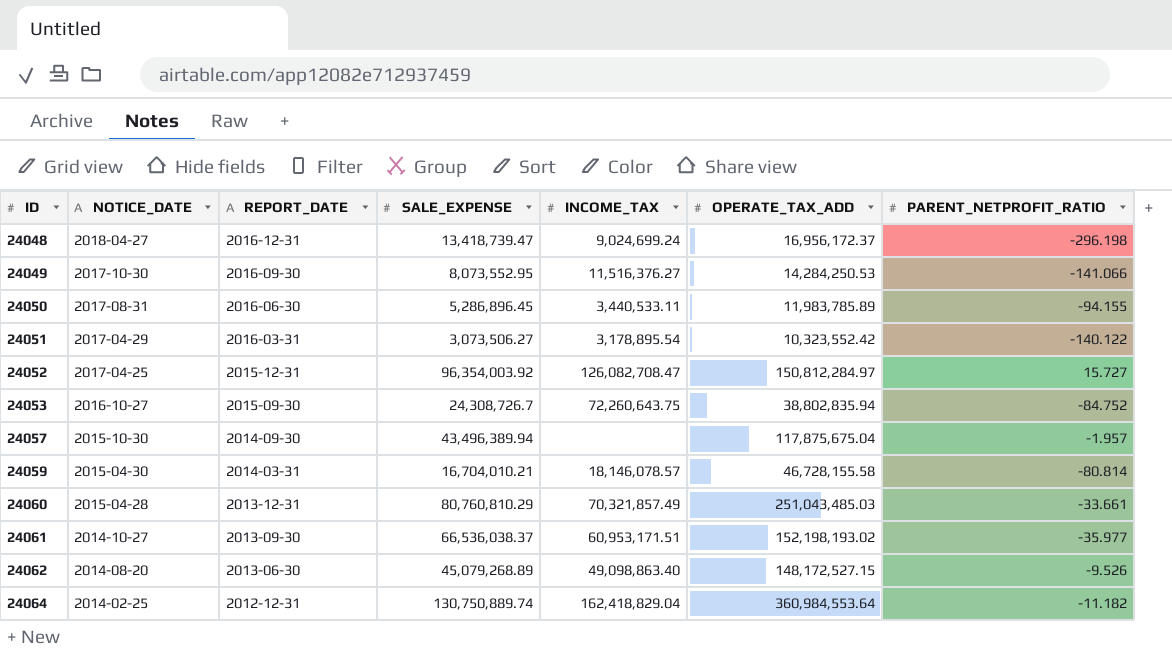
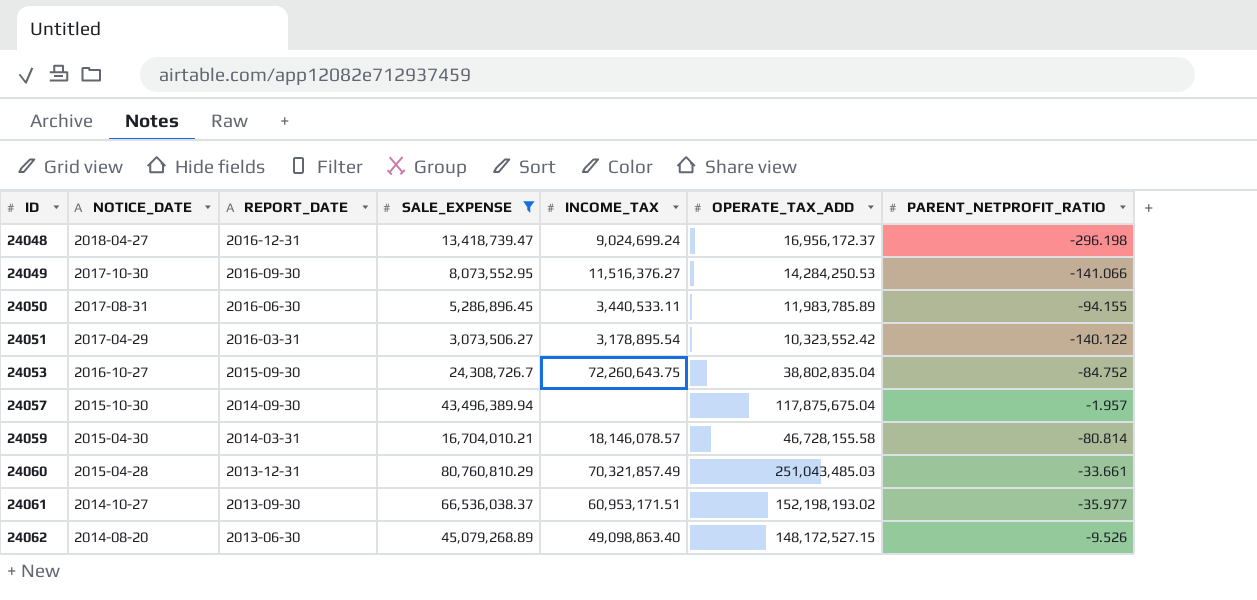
filter: none -> SALE_EXPENSE <= 80,760,810.29
24053 | OPERATE_TAX_ADD: 38,802,835.94 -> 38,802,835.04

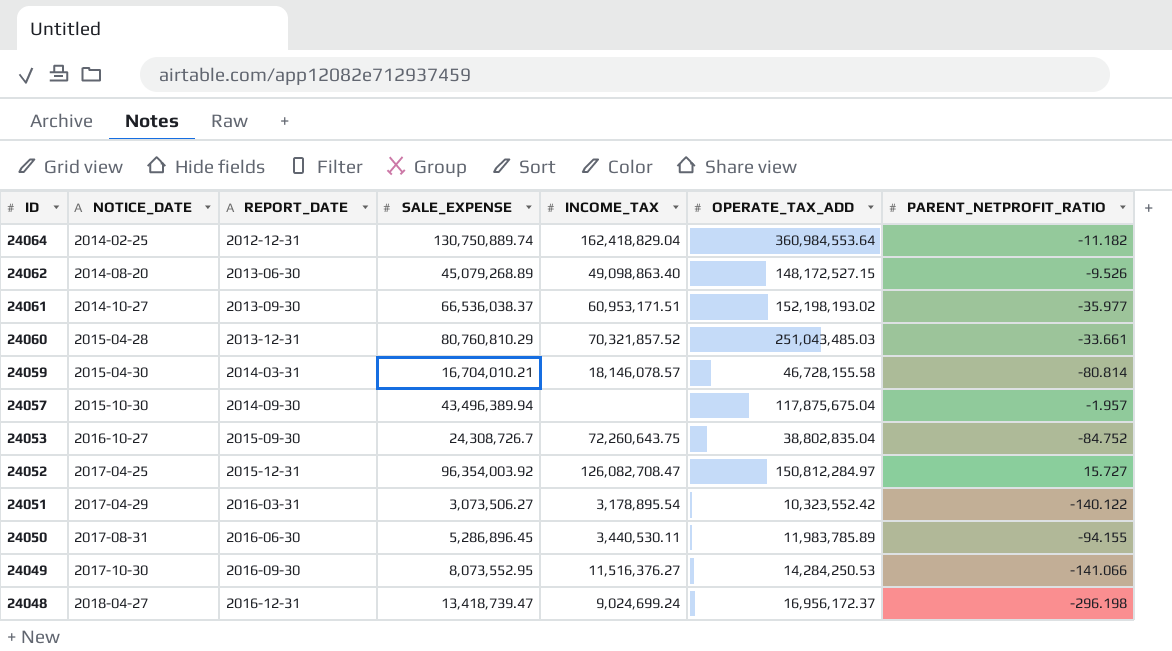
filter: SALE_EXPENSE <= 80,760,810.29 -> none
row order: ID ascending -> ID descending
24060 | INCOME_TAX: 70,321,857.49 -> 70,321,857.52
24050 | INCOME_TAX: 3,440,533.11 -> 3,440,530.11

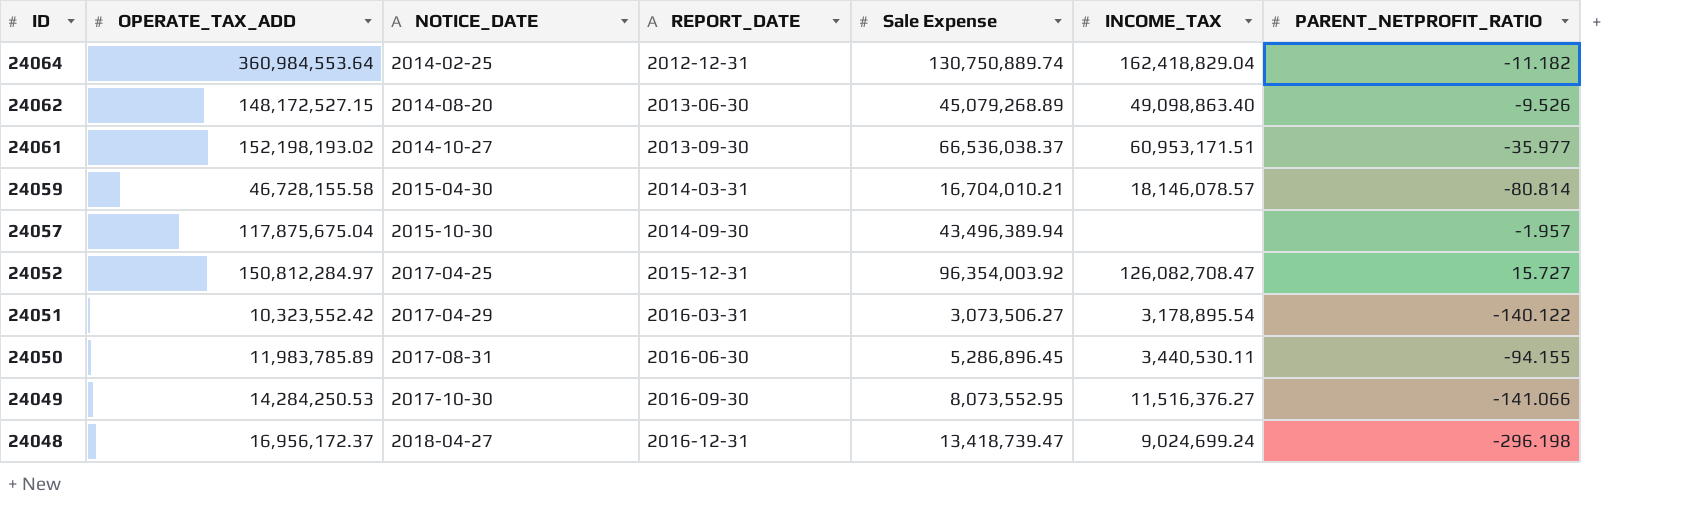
column OPERATE_TAX_ADD | position: 6 -> 2
column name: SALE_EXPENSE -> Sale Expense
row 24060: 2015-04-28 | 2013-12-31 | 80,760,810.29 | 70,321,857.52 | 251,043,485.03 | -33.661 -> none
row 24053: 2016-10-27 | 2015-09-30 | 24,308,726.7 | 72,260,643.75 | 38,802,835.04 | -84.752 -> none

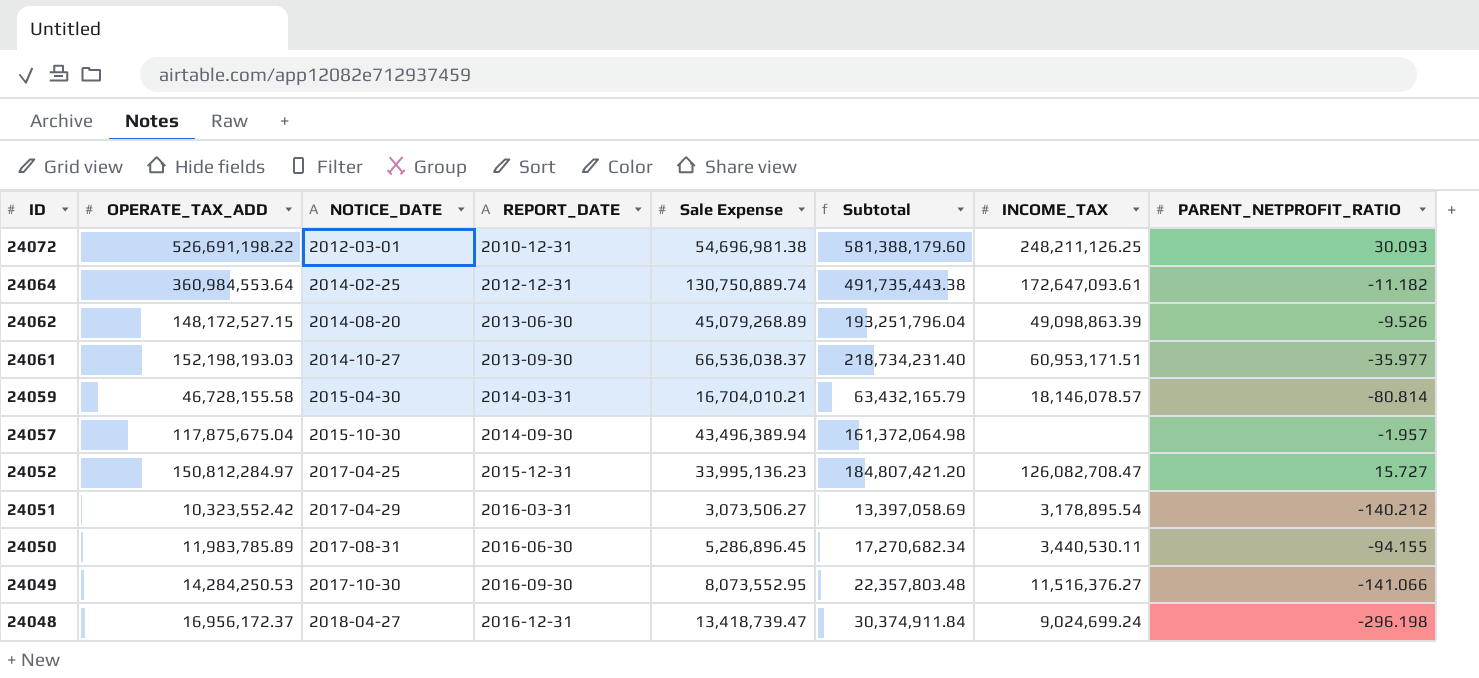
column Subtotal | formula: none -> [OPERATE_TAX_ADD] + [Sale Expense]
row 24072: none -> 526,691,198.22 | 2012-03-01 | 2010-12-31 | 54,696,981.38 | 581,388,179.60 | 248,211,126.25 | 30.093
24064 | INCOME_TAX: 162,418,829.04 -> 172,647,093.61
24062 | INCOME_TAX: 49,098,863.40 -> 49,098,863.39
24061 | OPERATE_TAX_ADD: 152,198,193.02 -> 152,198,193.03
24052 | Sale Expense: 96,354,003.92 -> 33,995,136.23
24051 | PARENT_NETPROFIT_RATIO: -140.122 -> -140.212

